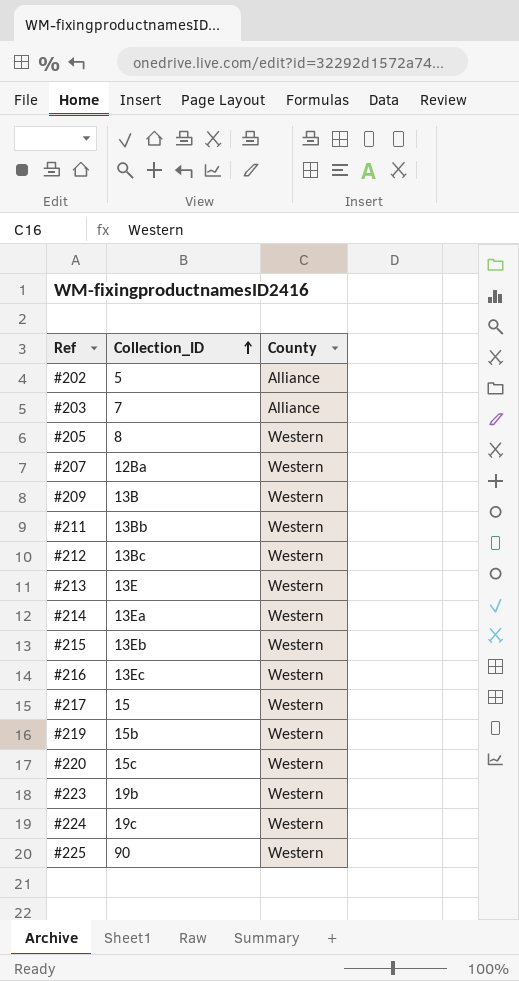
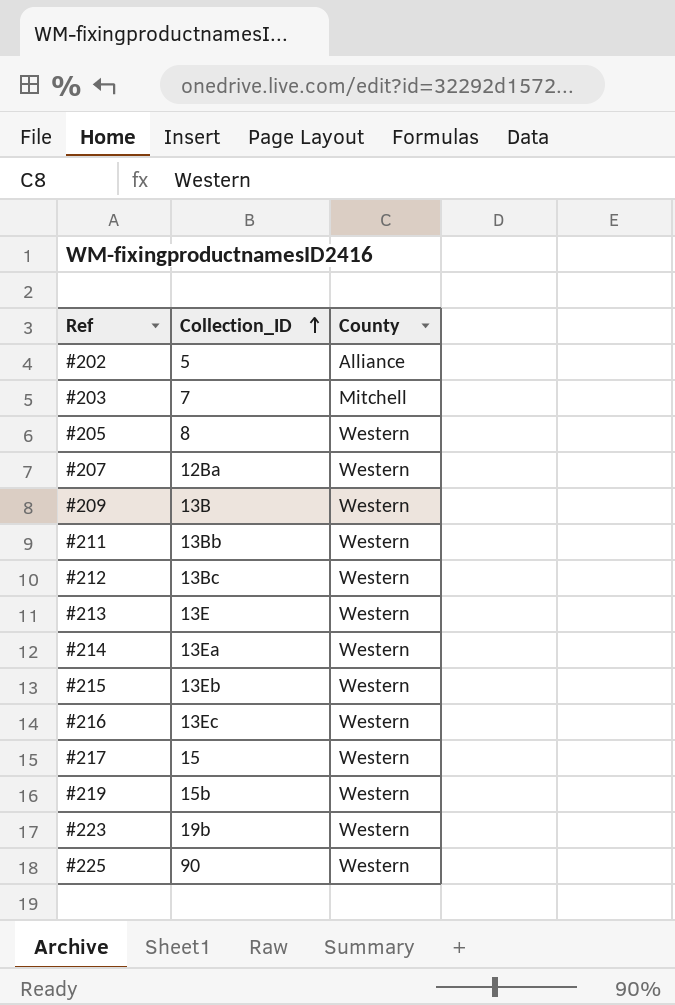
row #220: 15c | Western -> none
row #224: 19c | Western -> none
#203 | County: Alliance -> Mitchell

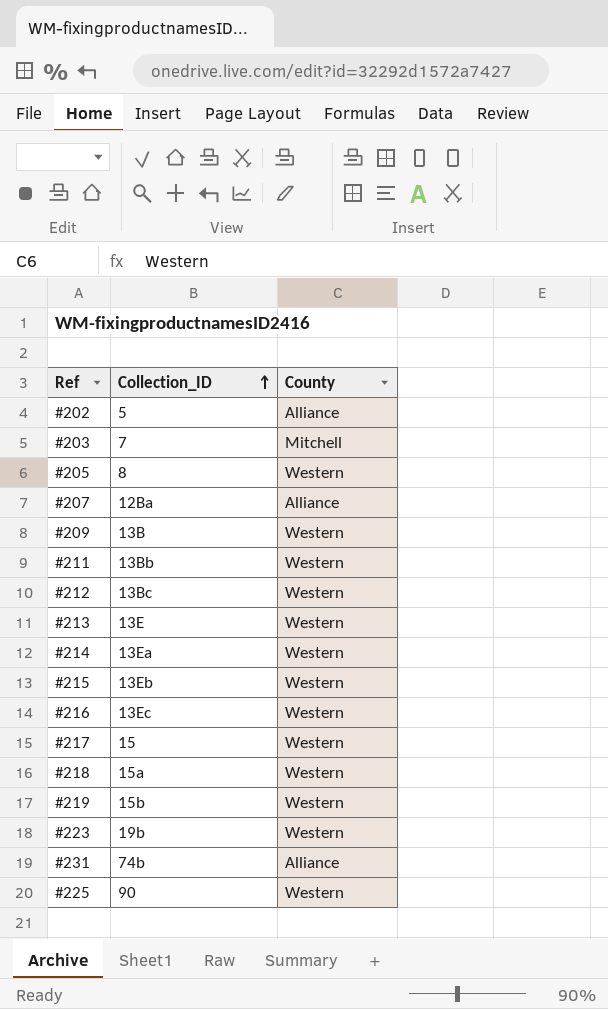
#207 | County: Western -> Alliance
row #218: none -> 15a | Western
row #231: none -> 74b | Alliance

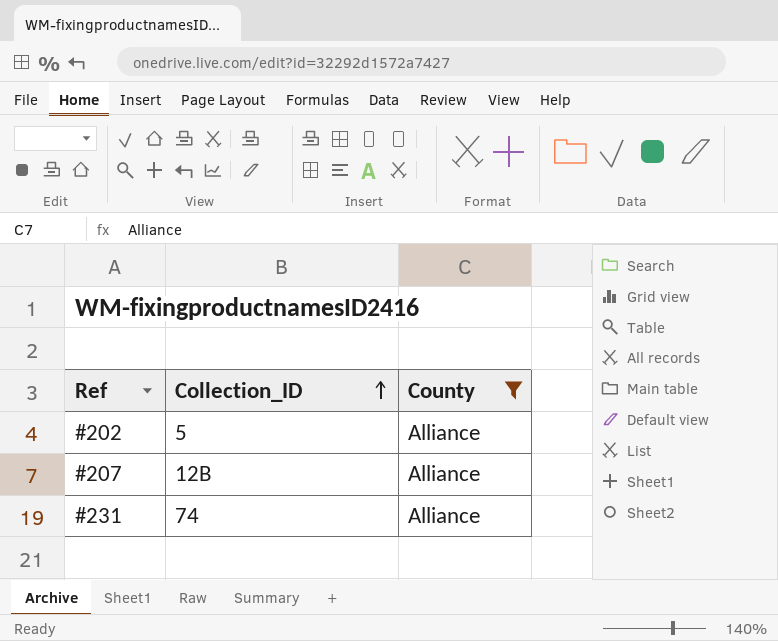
filter: none -> County = Alliance
#207 | Collection_ID: 12Ba -> 12B
#231 | Collection_ID: 74b -> 74

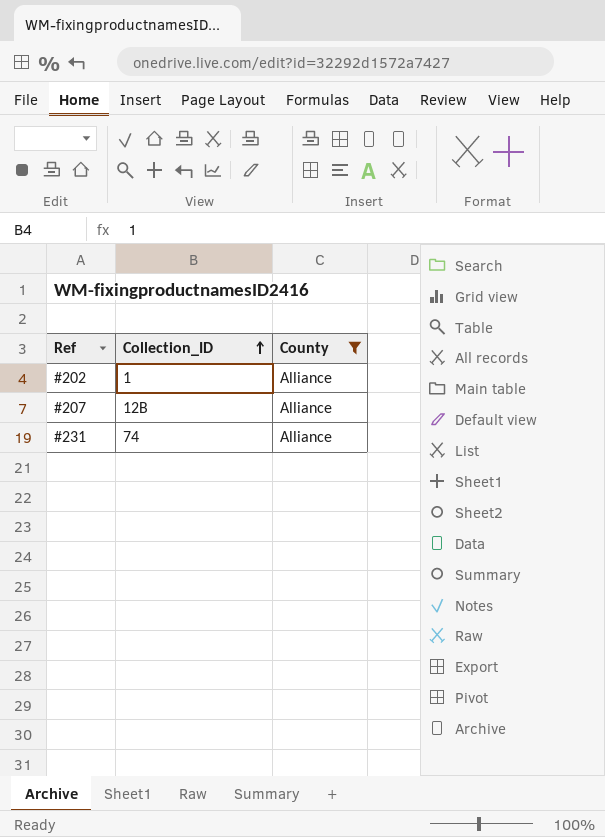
#202 | Collection_ID: 5 -> 1

